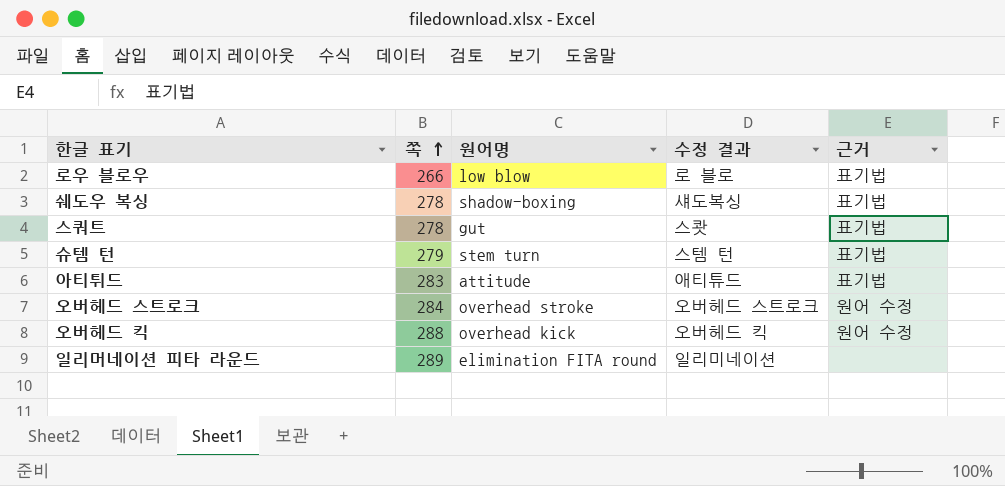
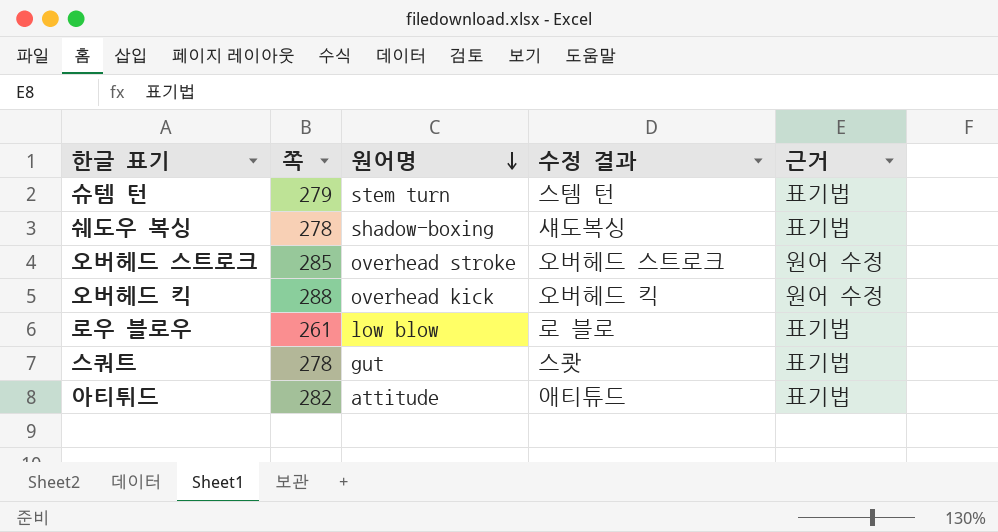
row order: 쪽 ascending -> 원어명 descending
row 일리머네이션 피타 라운드: 289 | elimination FITA round | 일리미네이션 | none -> none
오버헤드 스트로크 | 쪽: 284 -> 285
로우 블로우 | 쪽: 266 -> 261
아티튀드 | 쪽: 283 -> 282

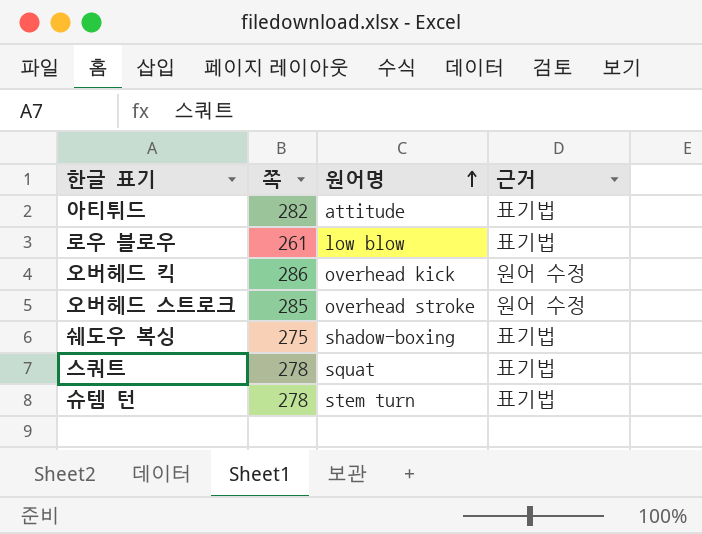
row order: 원어명 descending -> 원어명 ascending
column 수정 결과 | position: 4 -> none
오버헤드 킥 | 쪽: 288 -> 286
쉐도우 복싱 | 쪽: 278 -> 275
스쿼트 | 원어명: gut -> squat
슈템 턴 | 쪽: 279 -> 278

